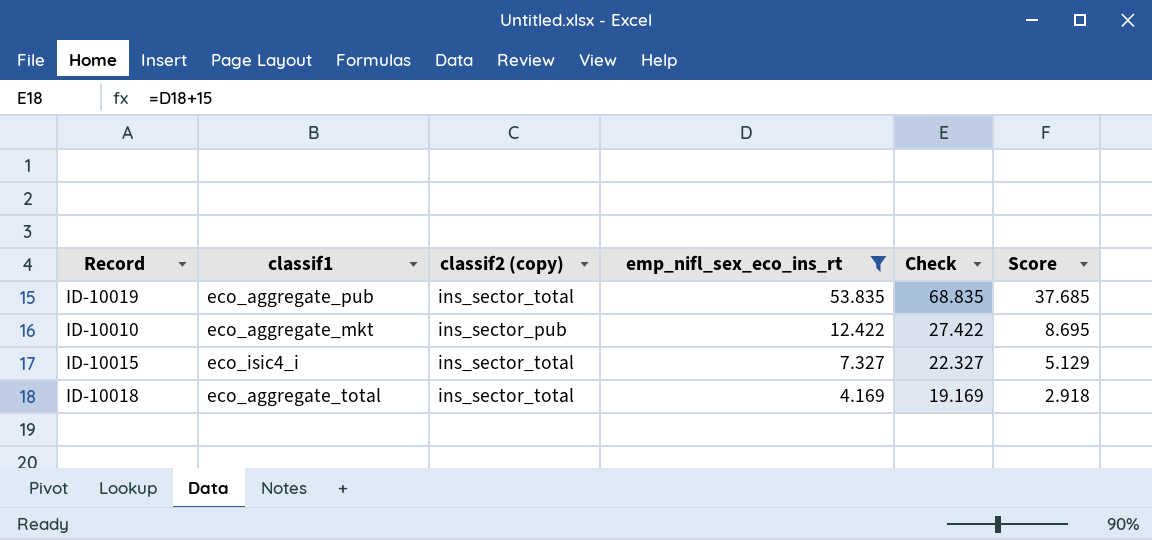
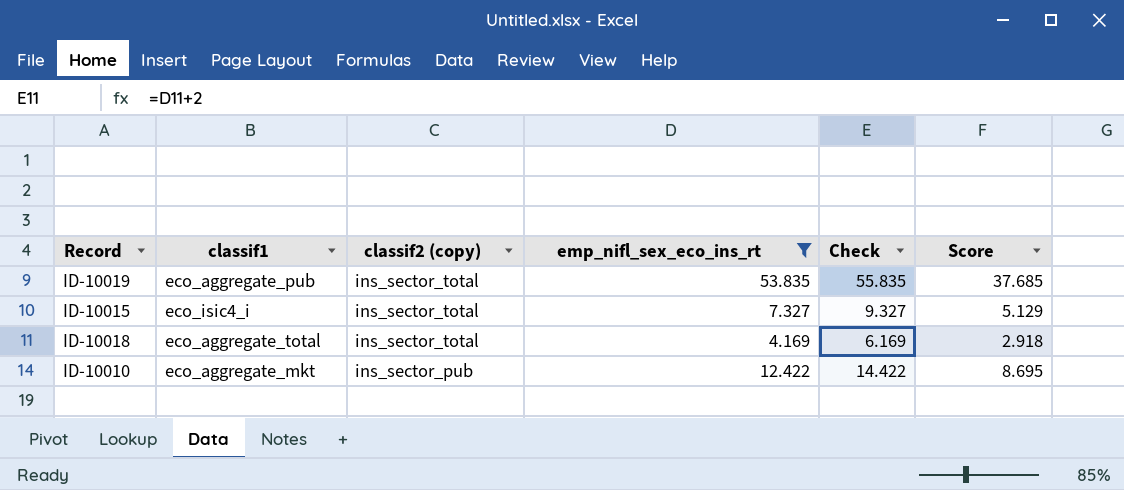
row order: emp_nifl_sex_eco_ins_rt descending -> classif2 (copy) descending
column Check | formula: [emp_nifl_sex_eco_ins_rt] + 15 -> [emp_nifl_sex_eco_ins_rt] + 2

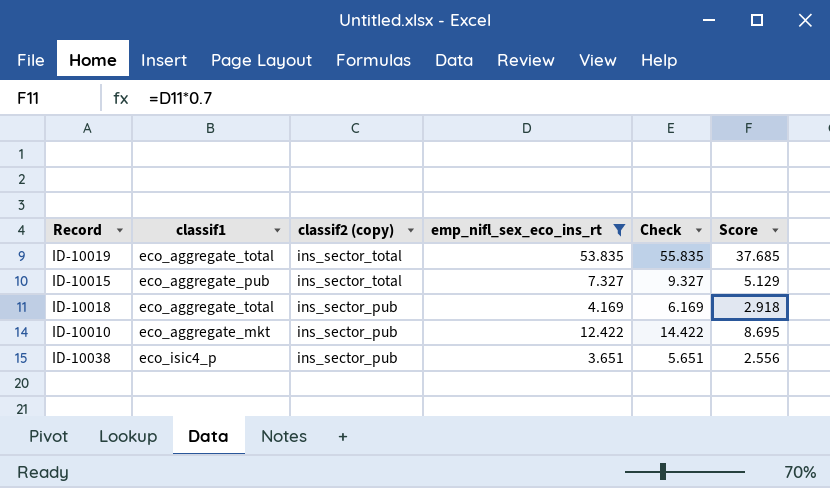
ID-10019 | classif1: eco_aggregate_pub -> eco_aggregate_total
ID-10015 | classif1: eco_isic4_i -> eco_aggregate_pub
ID-10018 | classif2 (copy): ins_sector_total -> ins_sector_pub
row ID-10038: none -> eco_isic4_p | ins_sector_pub | 3.651 | 5.651 | 2.556

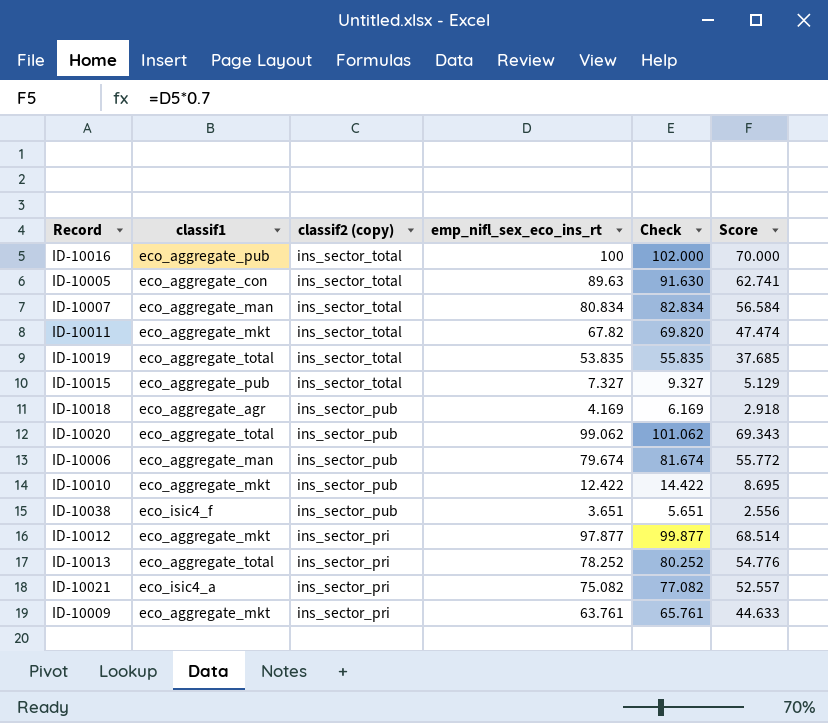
filter: emp_nifl_sex_eco_ins_rt <= 53.835 -> none
ID-10018 | classif1: eco_aggregate_total -> eco_aggregate_agr
ID-10038 | classif1: eco_isic4_p -> eco_isic4_f

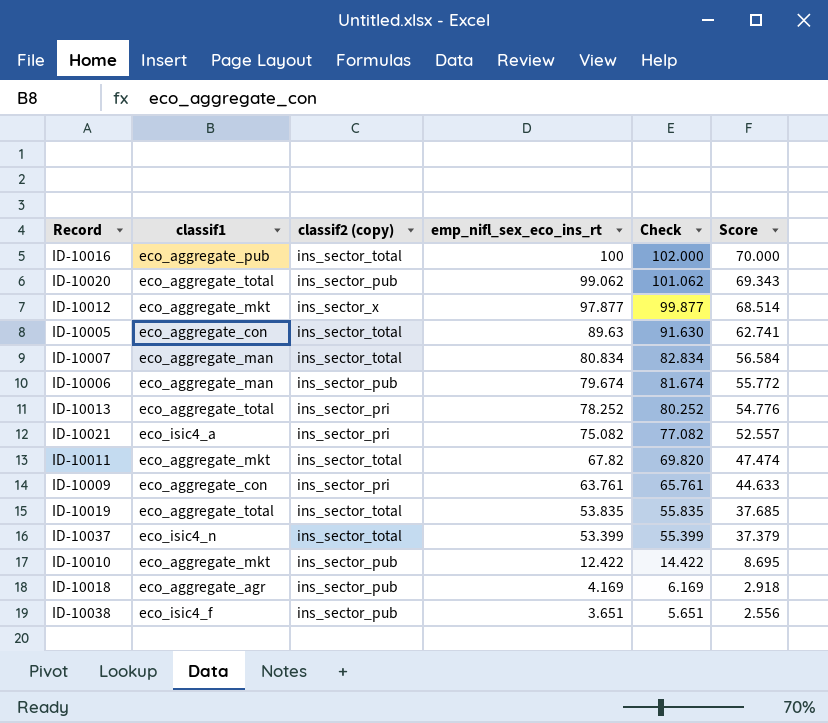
row order: classif2 (copy) descending -> emp_nifl_sex_eco_ins_rt descending
row ID-10015: eco_aggregate_pub | ins_sector_total | 7.327 | 9.327 | 5.129 -> none
ID-10012 | classif2 (copy): ins_sector_pri -> ins_sector_x
ID-10009 | classif1: eco_aggregate_mkt -> eco_aggregate_con
row ID-10037: none -> eco_isic4_n | ins_sector_total | 53.399 | 55.399 | 37.379

